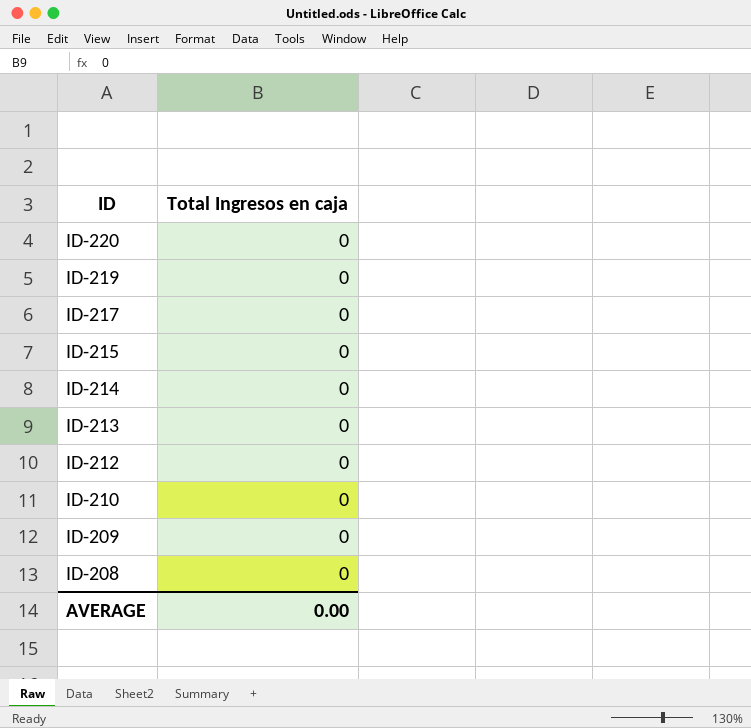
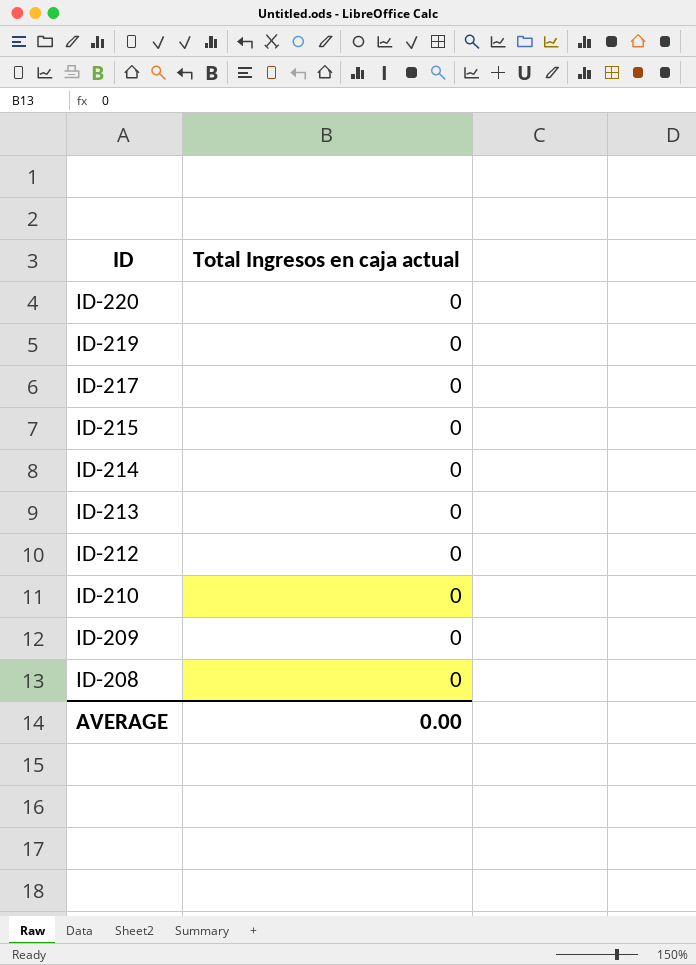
column name: Total Ingresos en caja -> Total Ingresos en caja actual

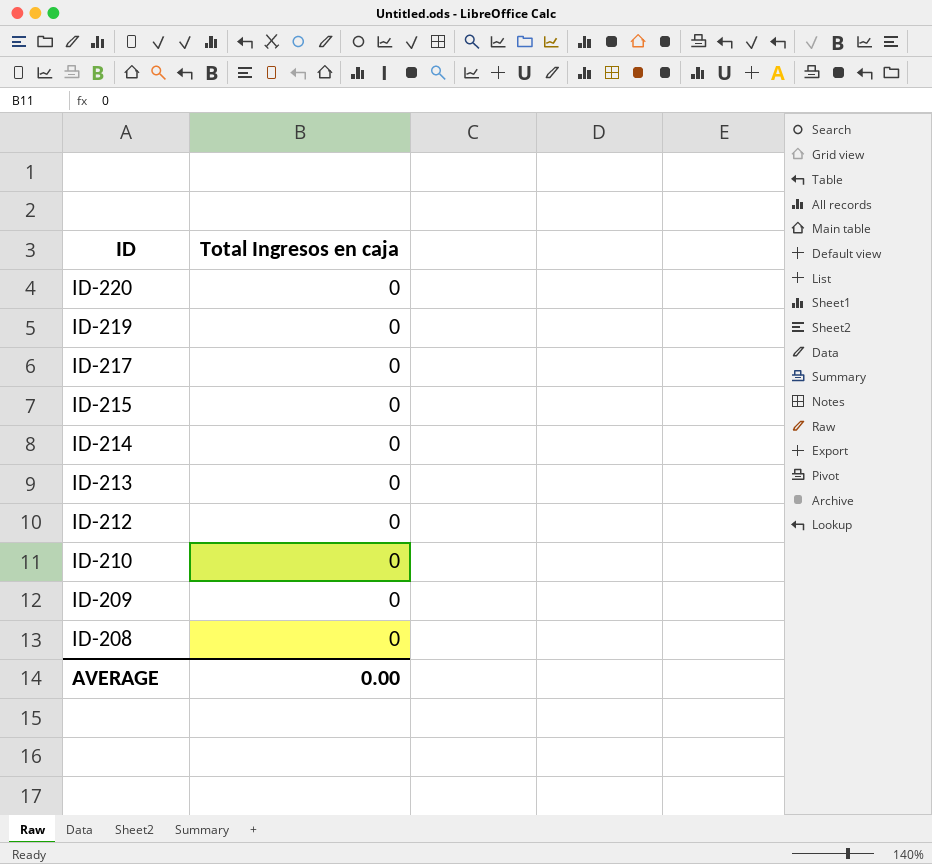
column name: Total Ingresos en caja actual -> Total Ingresos en caja

